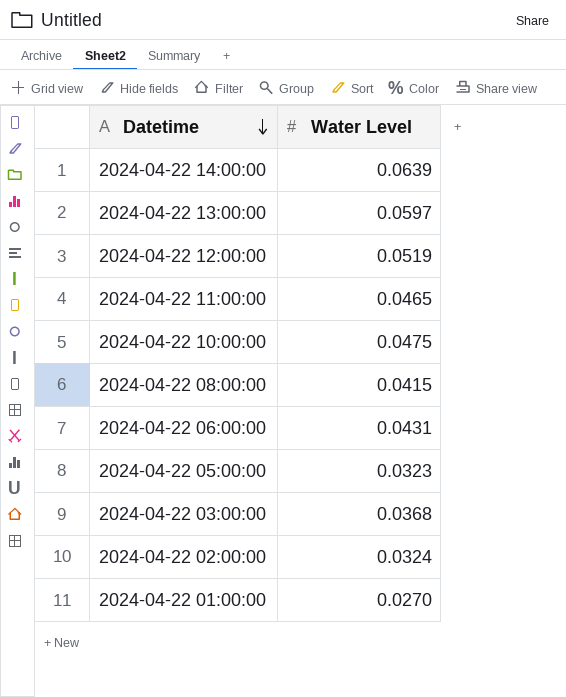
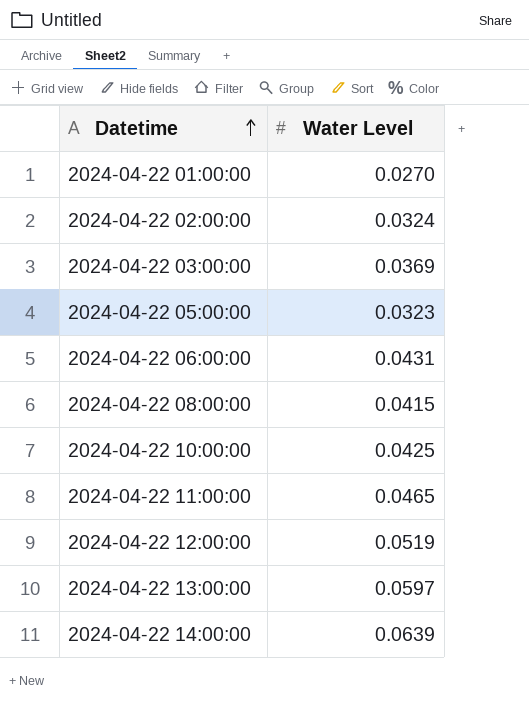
row order: Datetime descending -> Datetime ascending
2024-04-22 03:00:00 | Water Level: 0.0368 -> 0.0369
2024-04-22 10:00:00 | Water Level: 0.0475 -> 0.0425

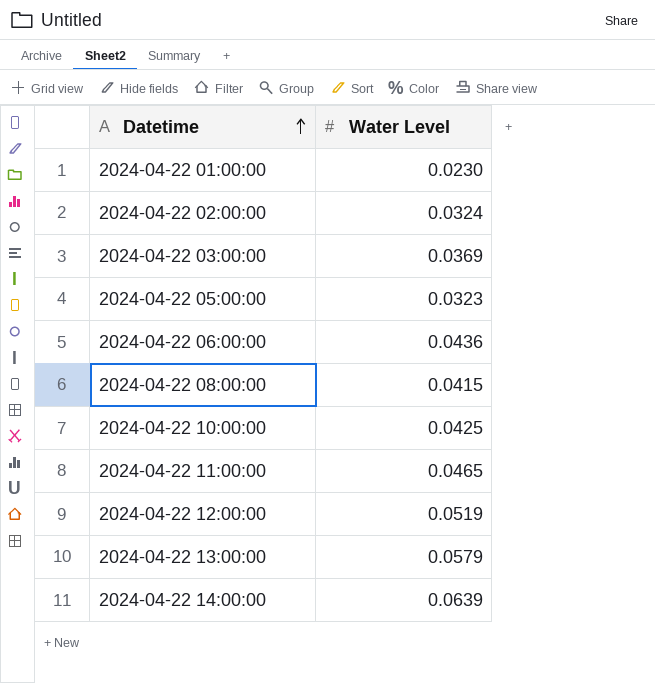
2024-04-22 01:00:00 | Water Level: 0.0270 -> 0.0230
2024-04-22 06:00:00 | Water Level: 0.0431 -> 0.0436
2024-04-22 13:00:00 | Water Level: 0.0597 -> 0.0579

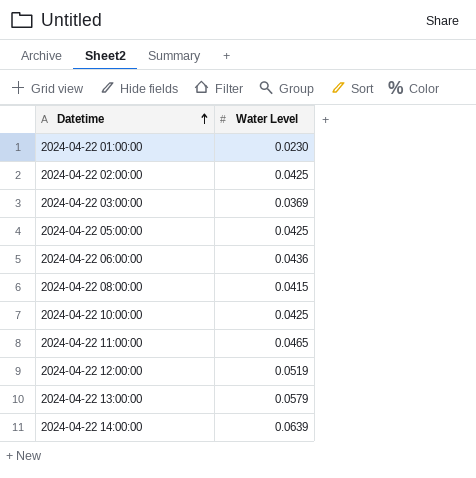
2024-04-22 02:00:00 | Water Level: 0.0324 -> 0.0425
2024-04-22 05:00:00 | Water Level: 0.0323 -> 0.0425

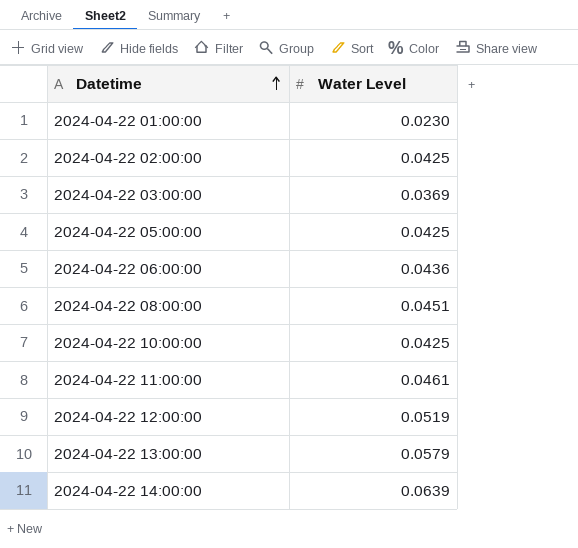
2024-04-22 08:00:00 | Water Level: 0.0415 -> 0.0451
2024-04-22 11:00:00 | Water Level: 0.0465 -> 0.0461

